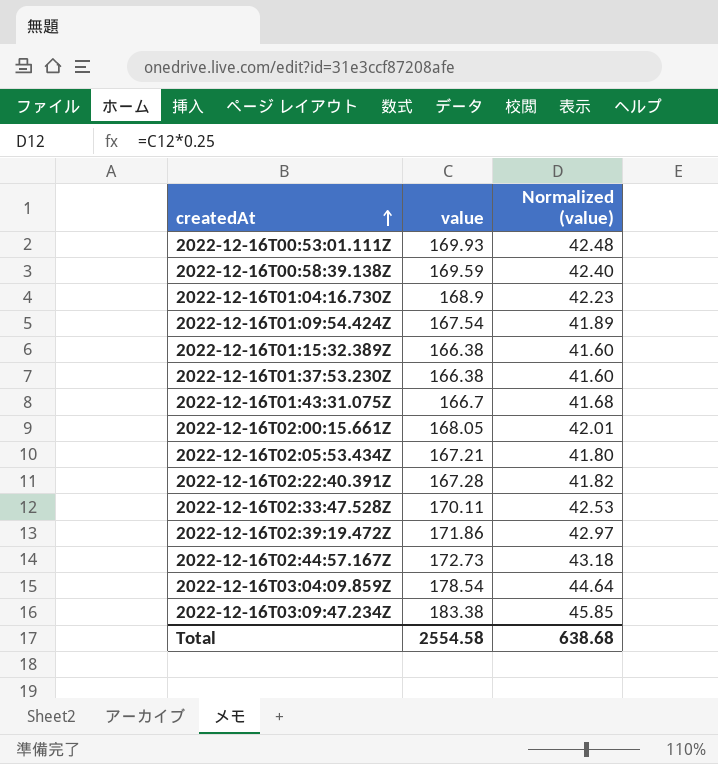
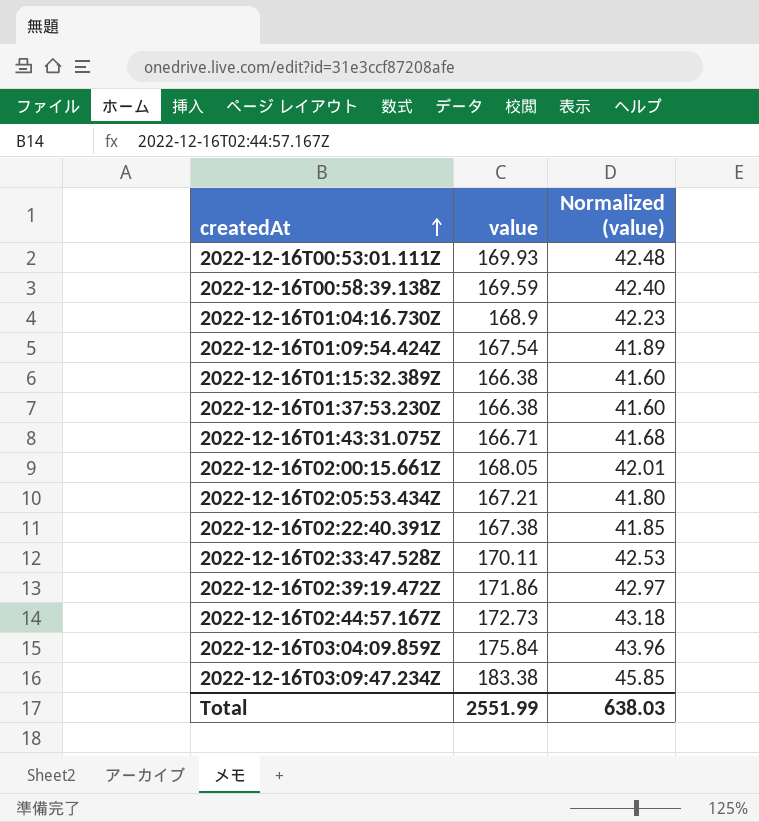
2022-12-16T01:43:31.075Z | value: 166.7 -> 166.71
2022-12-16T02:22:40.391Z | value: 167.28 -> 167.38
2022-12-16T02:22:40.391Z | Normalized (value): 41.82 -> 41.85
2022-12-16T03:04:09.859Z | value: 178.54 -> 175.84
2022-12-16T03:04:09.859Z | Normalized (value): 44.64 -> 43.96
Total | value: 2554.58 -> 2551.99
Total | Normalized (value): 638.68 -> 638.03

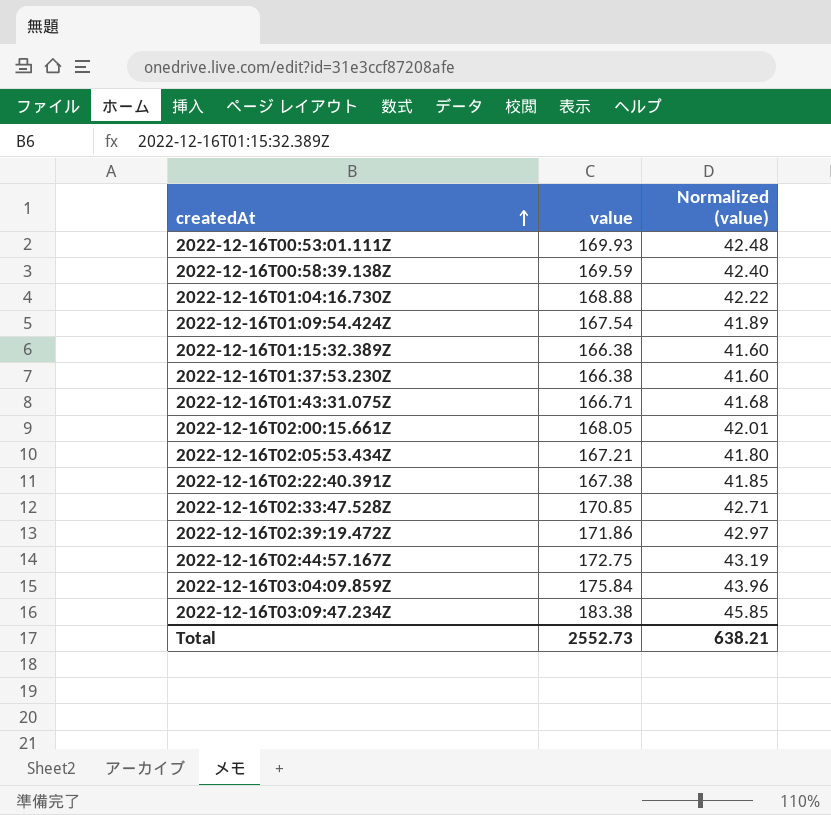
2022-12-16T01:04:16.730Z | value: 168.9 -> 168.88
2022-12-16T01:04:16.730Z | Normalized (value): 42.23 -> 42.22
2022-12-16T02:33:47.528Z | value: 170.11 -> 170.85
2022-12-16T02:33:47.528Z | Normalized (value): 42.53 -> 42.71
2022-12-16T02:44:57.167Z | value: 172.73 -> 172.75
2022-12-16T02:44:57.167Z | Normalized (value): 43.18 -> 43.19
Total | value: 2551.99 -> 2552.73
Total | Normalized (value): 638.03 -> 638.21

